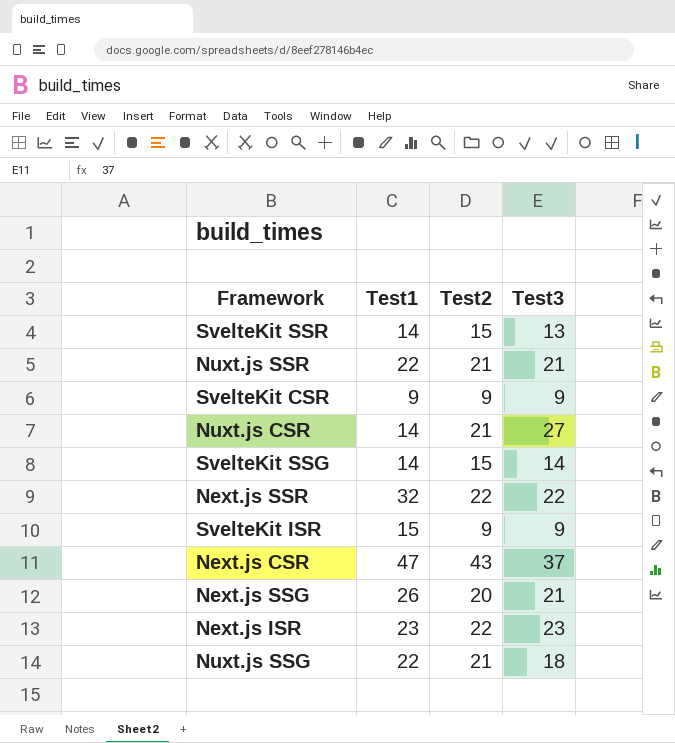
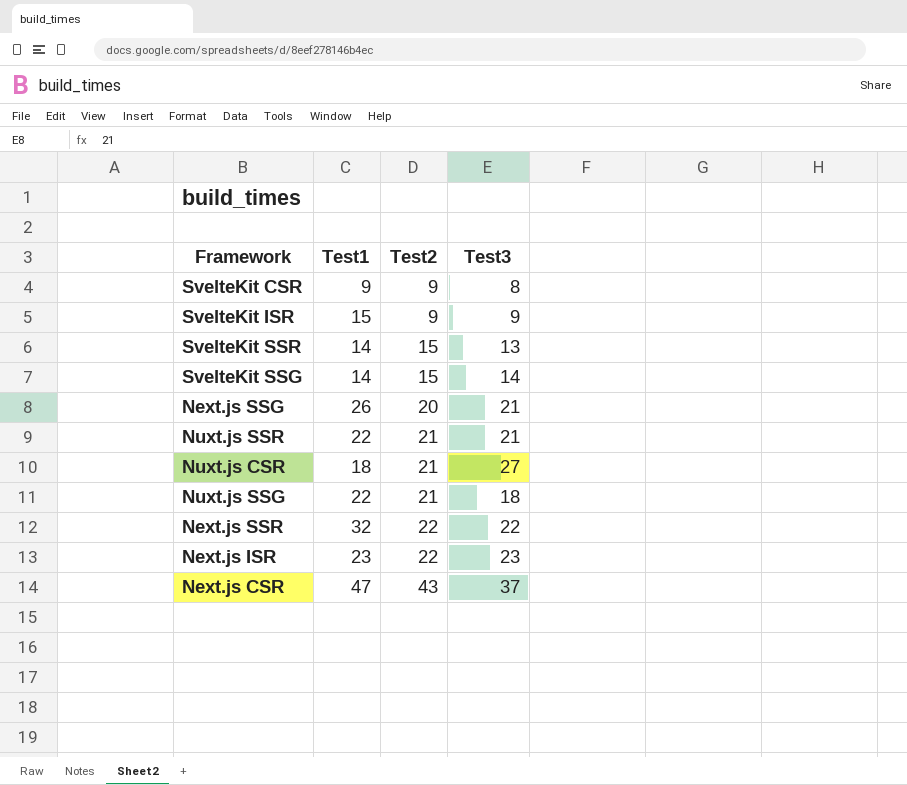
row order: none -> Test2 ascending
SvelteKit CSR | Test3: 9 -> 8
Nuxt.js CSR | Test1: 14 -> 18

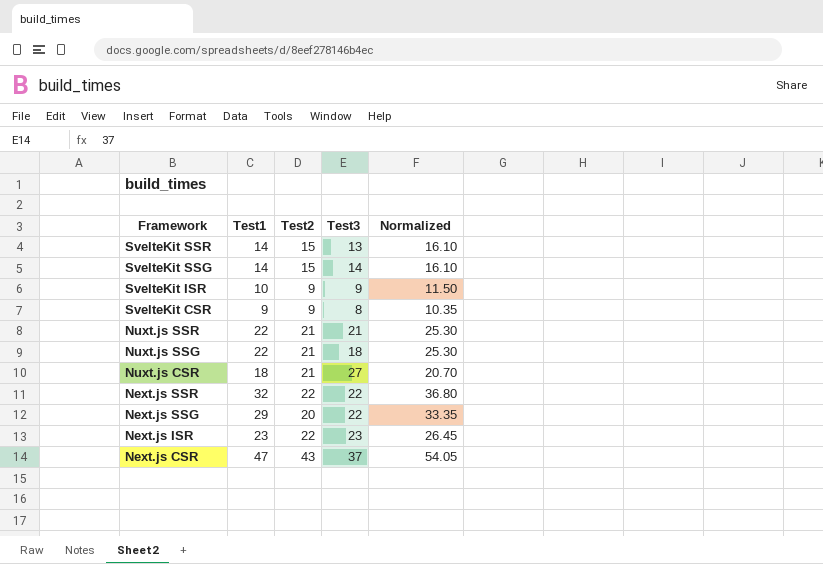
row order: Test2 ascending -> Framework descending
column Normalized | formula: none -> [Test1] * 1.15
SvelteKit ISR | Test1: 15 -> 10
Next.js SSG | Test1: 26 -> 29
Next.js SSG | Test3: 21 -> 22

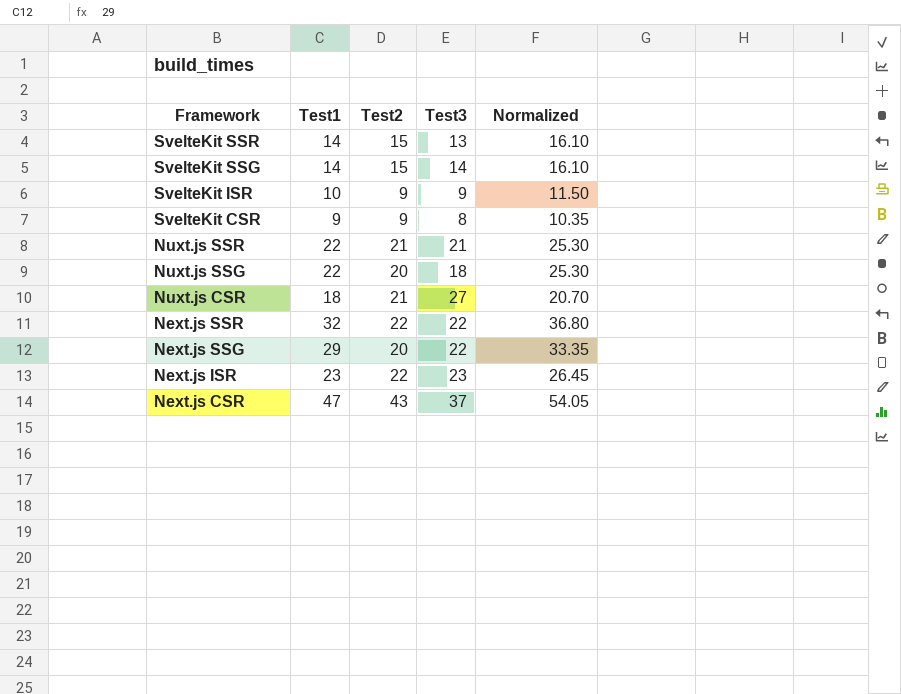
Nuxt.js SSG | Test2: 21 -> 20

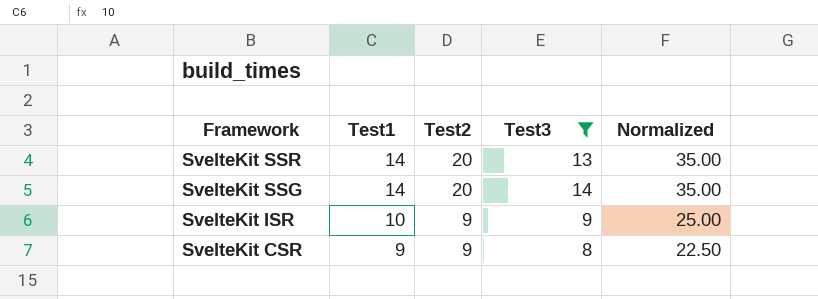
filter: none -> Test3 <= 14
column Normalized | formula: [Test1] * 1.15 -> [Test1] * 2.5
SvelteKit SSR | Test2: 15 -> 20
SvelteKit SSG | Test2: 15 -> 20

